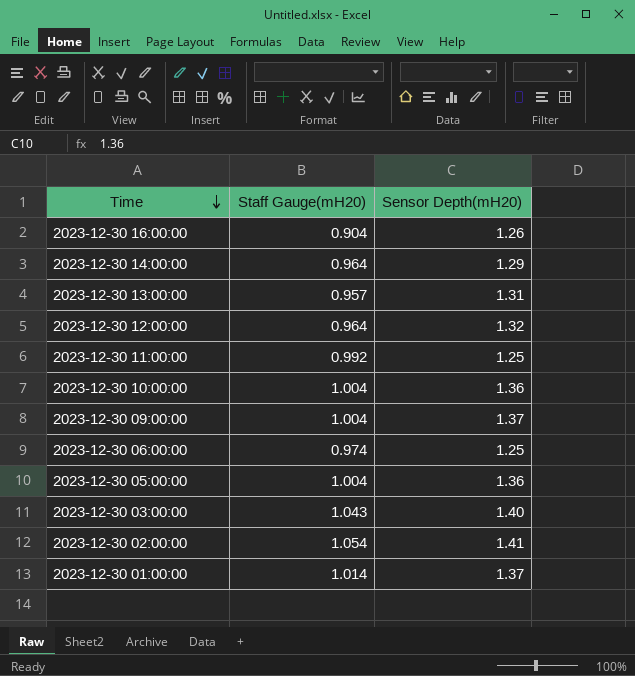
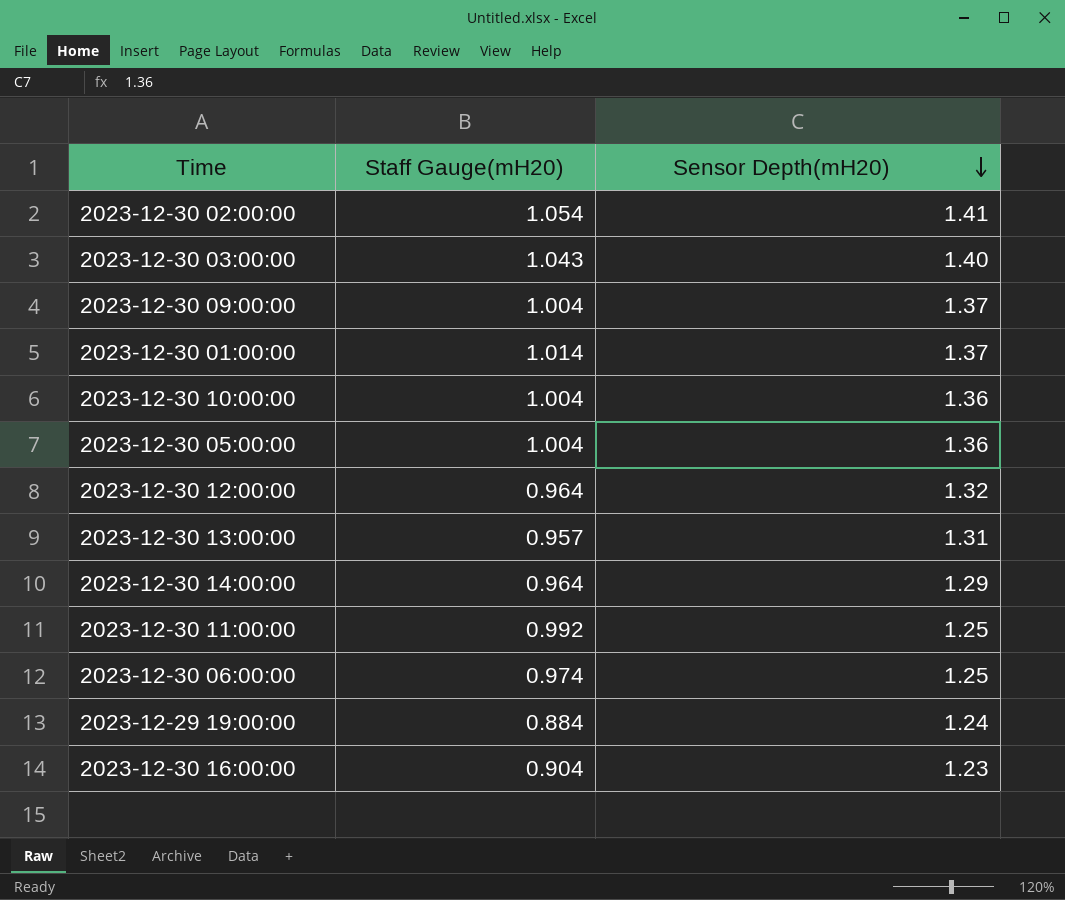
row order: Time descending -> Sensor Depth(mH20) descending
row 2023-12-29 19:00:00: none -> 0.884 | 1.24
2023-12-30 16:00:00 | Sensor Depth(mH20): 1.26 -> 1.23

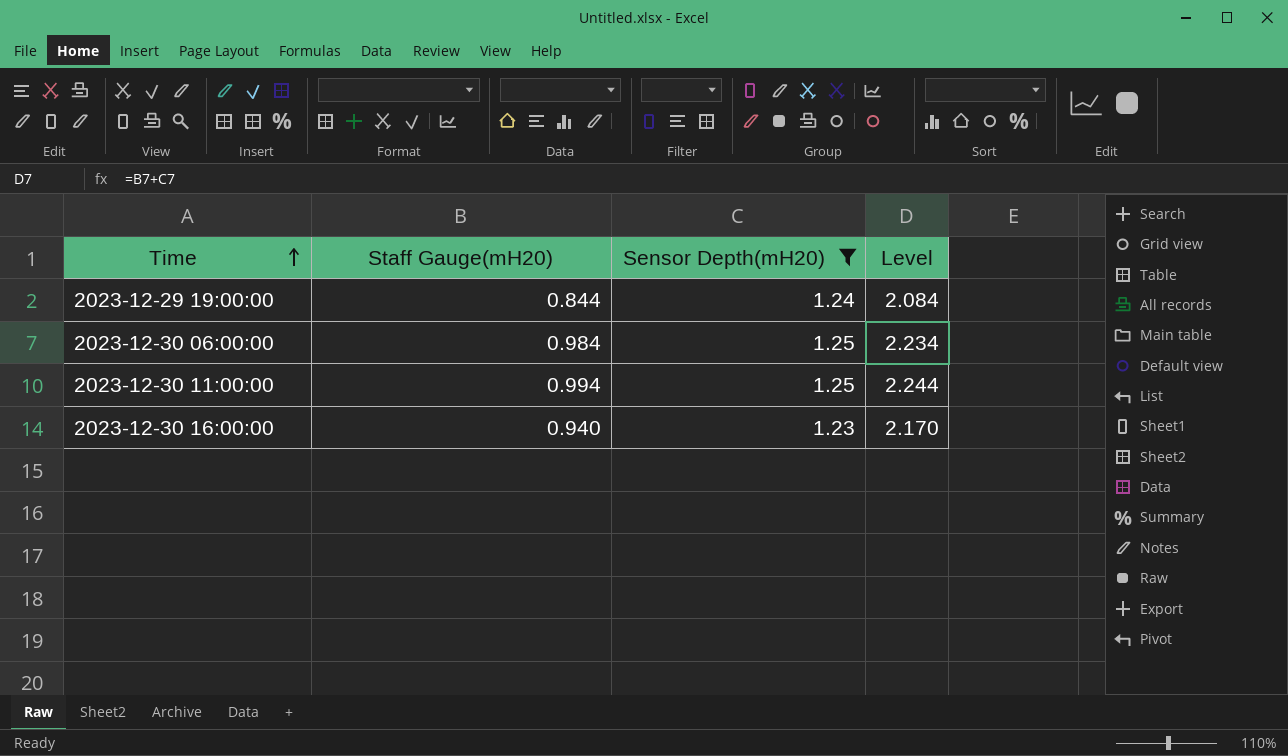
filter: none -> Sensor Depth(mH20) <= 1.25
row order: Sensor Depth(mH20) descending -> Time ascending
column Level | formula: none -> [Staff Gauge(mH20)] + [Sensor Depth(mH20)]
2023-12-29 19:00:00 | Staff Gauge(mH20): 0.884 -> 0.844
2023-12-30 06:00:00 | Staff Gauge(mH20): 0.974 -> 0.984
2023-12-30 11:00:00 | Staff Gauge(mH20): 0.992 -> 0.994
2023-12-30 16:00:00 | Staff Gauge(mH20): 0.904 -> 0.940

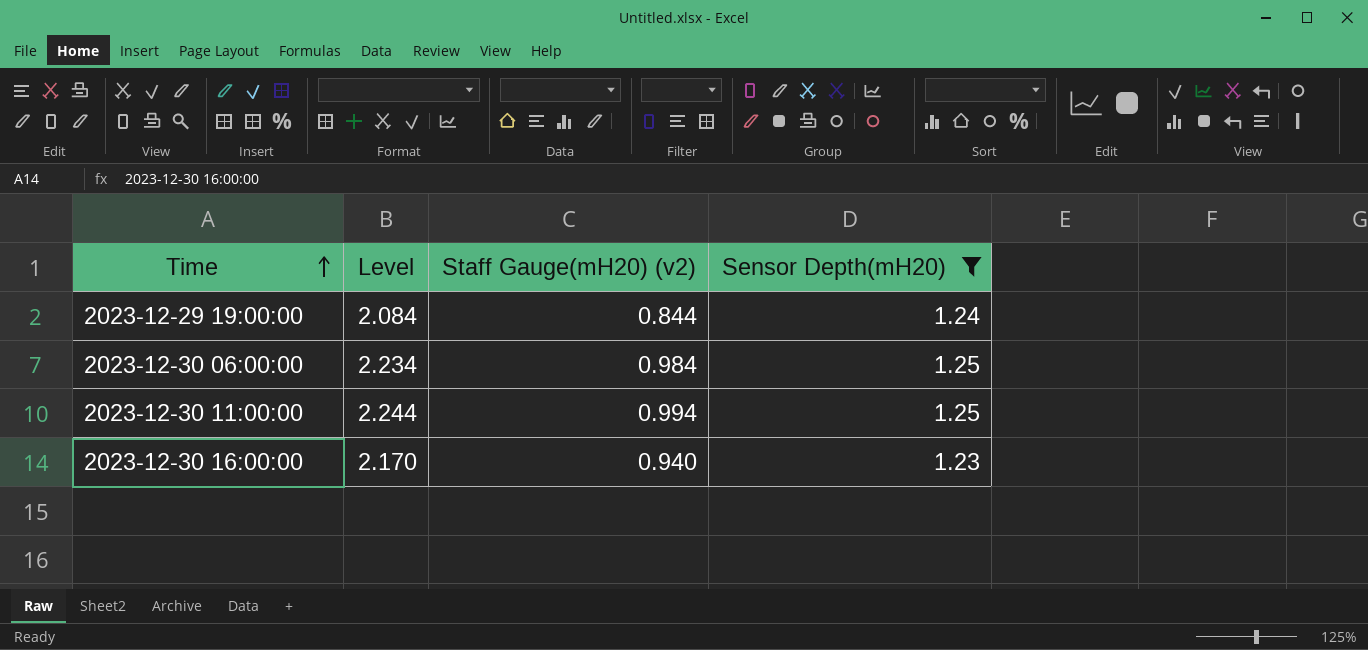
column Level | position: 4 -> 2
column name: Staff Gauge(mH20) -> Staff Gauge(mH20) (v2)

